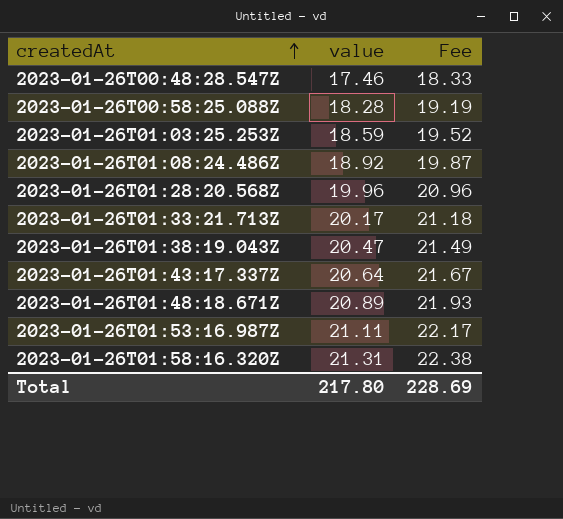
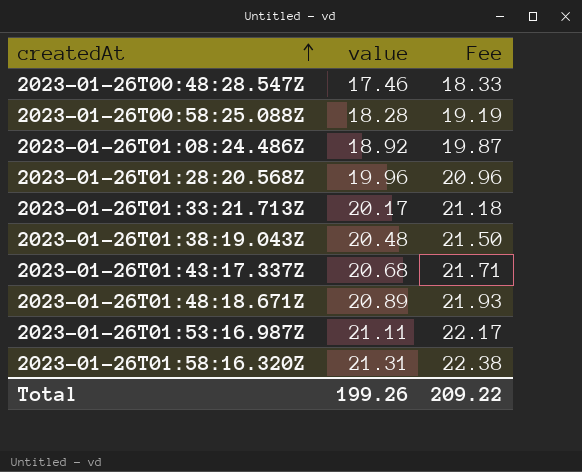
row 2023-01-26T01:03:25.253Z: 18.59 | 19.52 -> none
2023-01-26T01:38:19.043Z | value: 20.47 -> 20.48
2023-01-26T01:38:19.043Z | Fee: 21.49 -> 21.50
2023-01-26T01:43:17.337Z | value: 20.64 -> 20.68
2023-01-26T01:43:17.337Z | Fee: 21.67 -> 21.71
Total | value: 217.80 -> 199.26
Total | Fee: 228.69 -> 209.22

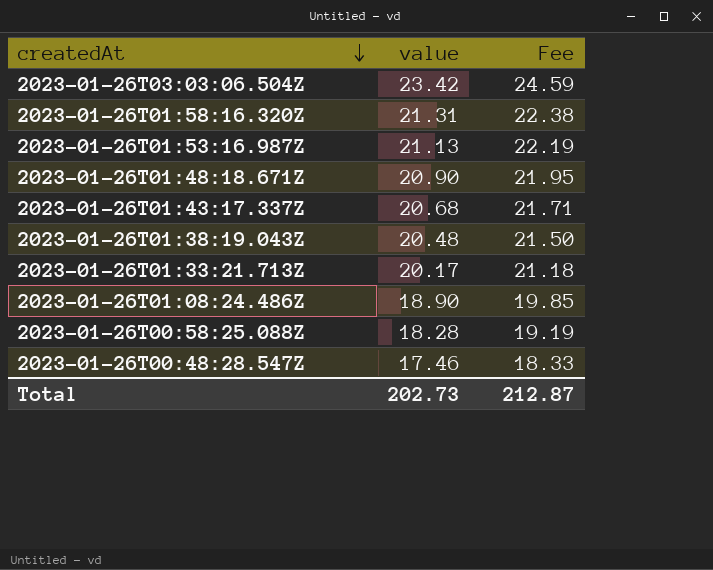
row order: createdAt ascending -> createdAt descending
row 2023-01-26T01:28:20.568Z: 19.96 | 20.96 -> none
row 2023-01-26T03:03:06.504Z: none -> 23.42 | 24.59
2023-01-26T01:53:16.987Z | value: 21.11 -> 21.13
2023-01-26T01:53:16.987Z | Fee: 22.17 -> 22.19
2023-01-26T01:48:18.671Z | value: 20.89 -> 20.90
2023-01-26T01:48:18.671Z | Fee: 21.93 -> 21.95
2023-01-26T01:08:24.486Z | value: 18.92 -> 18.90
2023-01-26T01:08:24.486Z | Fee: 19.87 -> 19.85
Total | value: 199.26 -> 202.73
Total | Fee: 209.22 -> 212.87

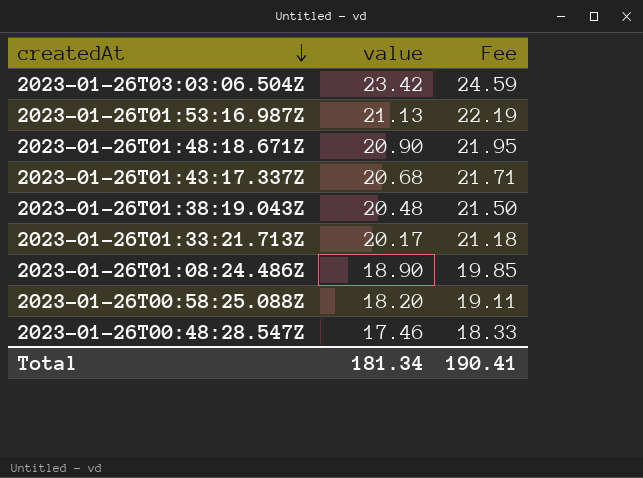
row 2023-01-26T01:58:16.320Z: 21.31 | 22.38 -> none
2023-01-26T00:58:25.088Z | value: 18.28 -> 18.20
2023-01-26T00:58:25.088Z | Fee: 19.19 -> 19.11
Total | value: 202.73 -> 181.34
Total | Fee: 212.87 -> 190.41

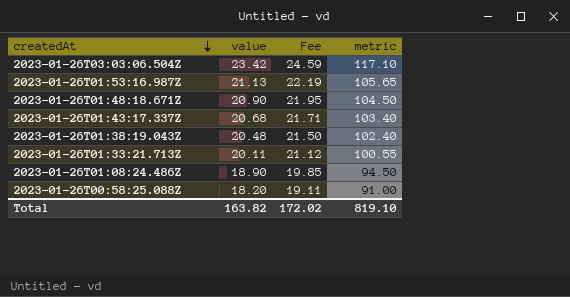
column metric | formula: none -> [value] * 5
row 2023-01-26T00:48:28.547Z: 17.46 | 18.33 -> none
2023-01-26T01:33:21.713Z | value: 20.17 -> 20.11
2023-01-26T01:33:21.713Z | Fee: 21.18 -> 21.12
Total | value: 181.34 -> 163.82
Total | Fee: 190.41 -> 172.02

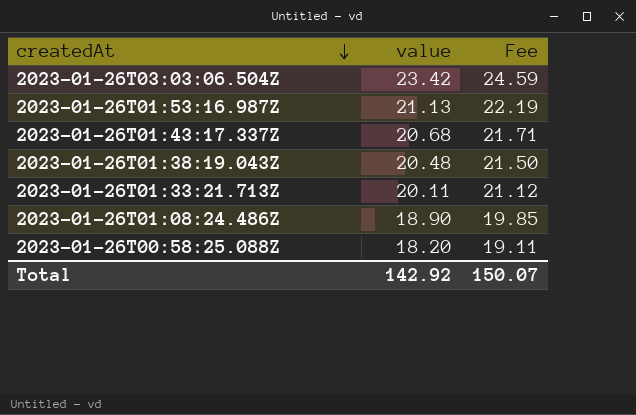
column metric | formula: [value] * 5 -> none
row 2023-01-26T01:48:18.671Z: 20.90 | 21.95 | 104.50 -> none
Total | value: 163.82 -> 142.92
Total | Fee: 172.02 -> 150.07

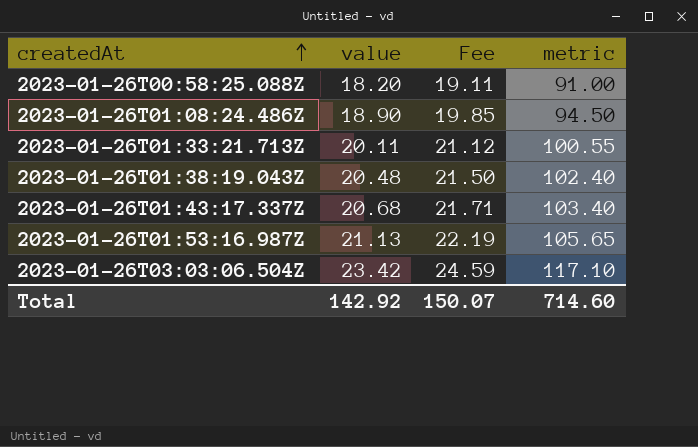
row order: createdAt descending -> createdAt ascending
column metric | formula: none -> [value] * 5

